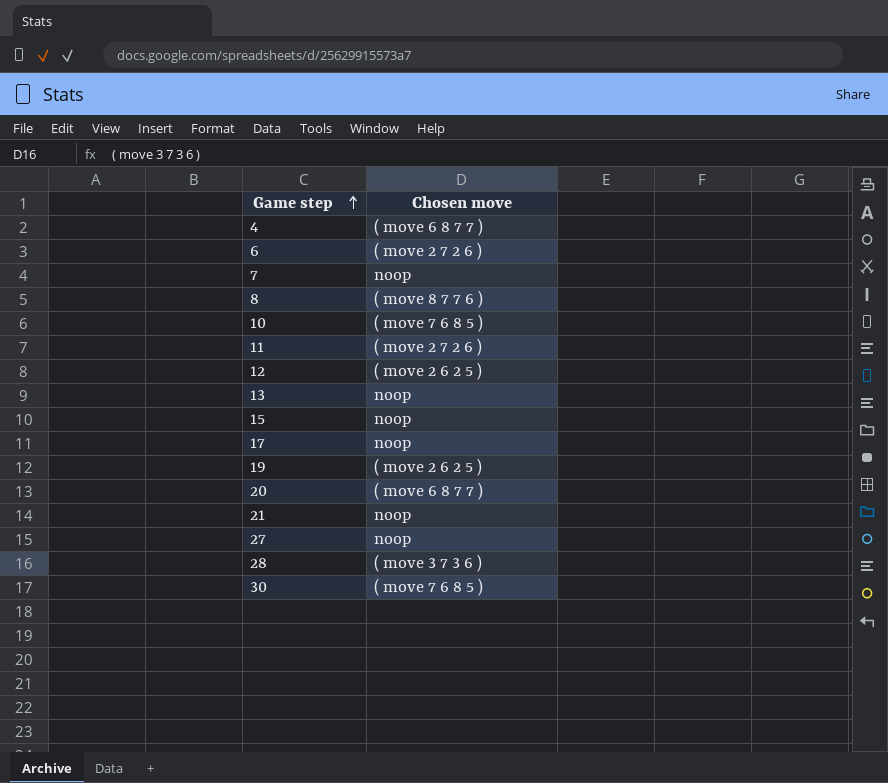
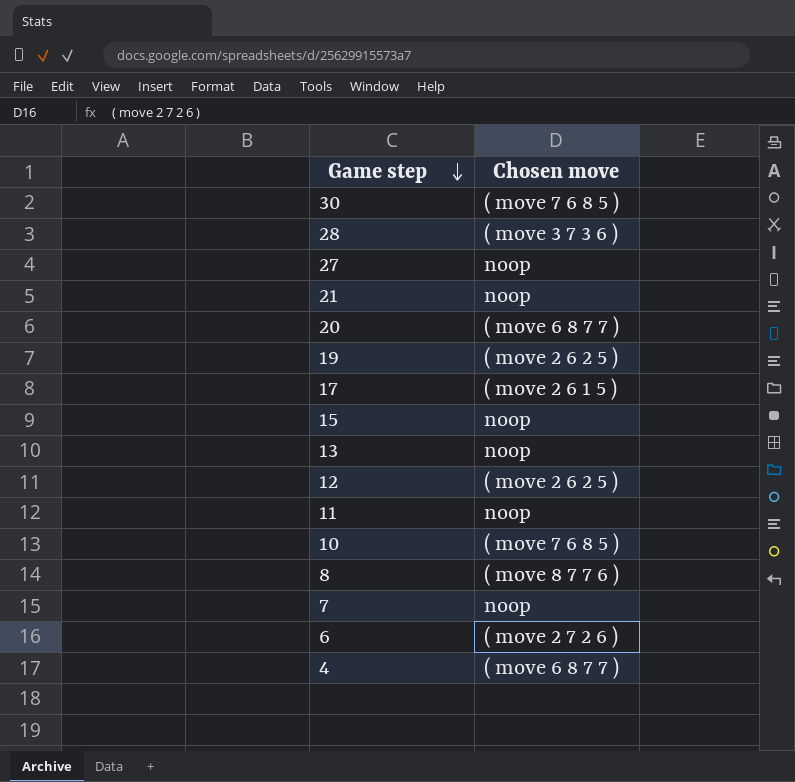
row order: Game step ascending -> Game step descending
17 | Chosen move: noop -> ( move 2 6 1 5 )
11 | Chosen move: ( move 2 7 2 6 ) -> noop

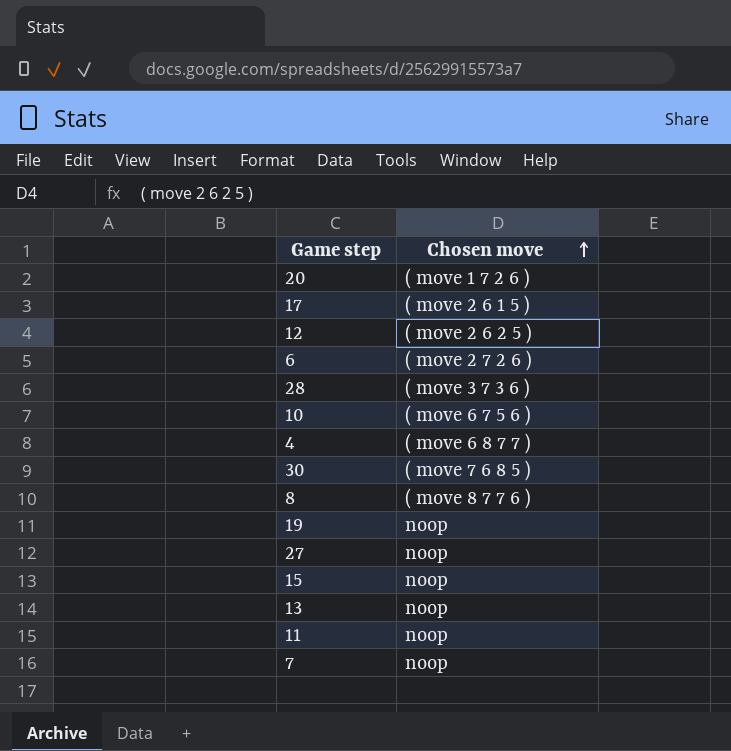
row order: Game step descending -> Chosen move ascending
row 21: noop -> none
20 | Chosen move: ( move 6 8 7 7 ) -> ( move 1 7 2 6 )
10 | Chosen move: ( move 7 6 8 5 ) -> ( move 6 7 5 6 )
19 | Chosen move: ( move 2 6 2 5 ) -> noop

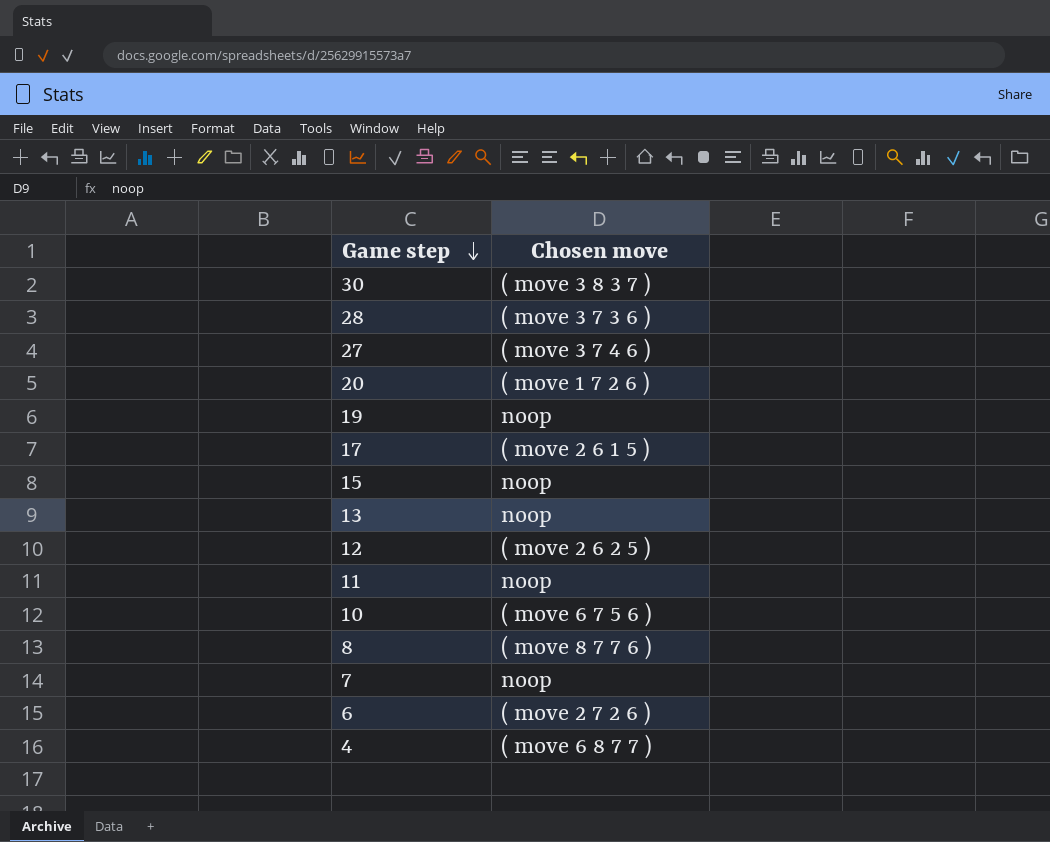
row order: Chosen move ascending -> Game step descending
30 | Chosen move: ( move 7 6 8 5 ) -> ( move 3 8 3 7 )
27 | Chosen move: noop -> ( move 3 7 4 6 )

